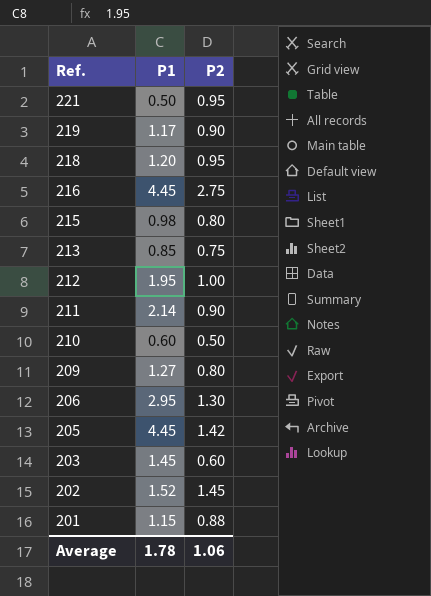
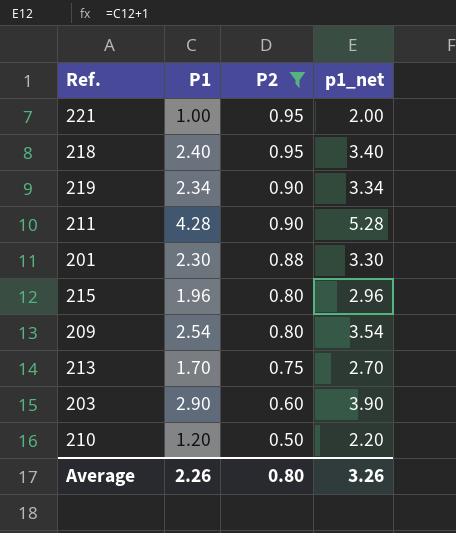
filter: none -> P2 <= 0.95
row order: Ref. descending -> P2 descending
column p1_net | formula: none -> [P1] + 1
221 | P1: 0.50 -> 1.00
218 | P1: 1.20 -> 2.40
219 | P1: 1.17 -> 2.34
211 | P1: 2.14 -> 4.28
201 | P1: 1.15 -> 2.30
215 | P1: 0.98 -> 1.96
209 | P1: 1.27 -> 2.54
213 | P1: 0.85 -> 1.70
203 | P1: 1.45 -> 2.90
210 | P1: 0.60 -> 1.20
Average | P1: 1.78 -> 2.26
Average | P2: 1.06 -> 0.80

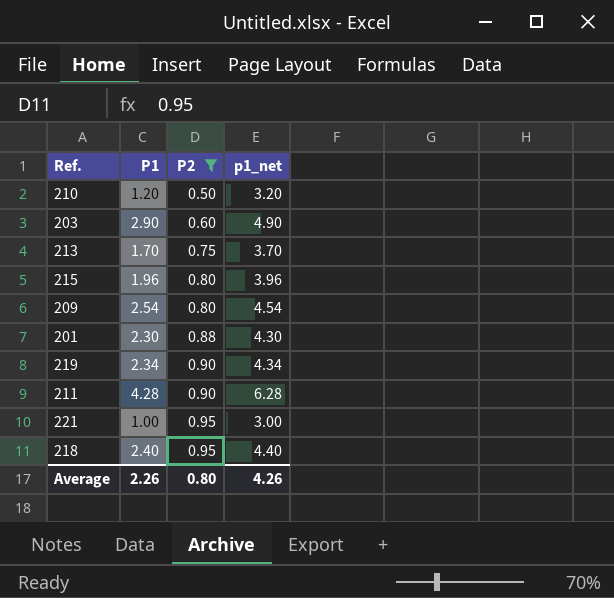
row order: P2 descending -> P2 ascending
column p1_net | formula: [P1] + 1 -> [P1] + 2
Average | p1_net: 3.26 -> 4.26

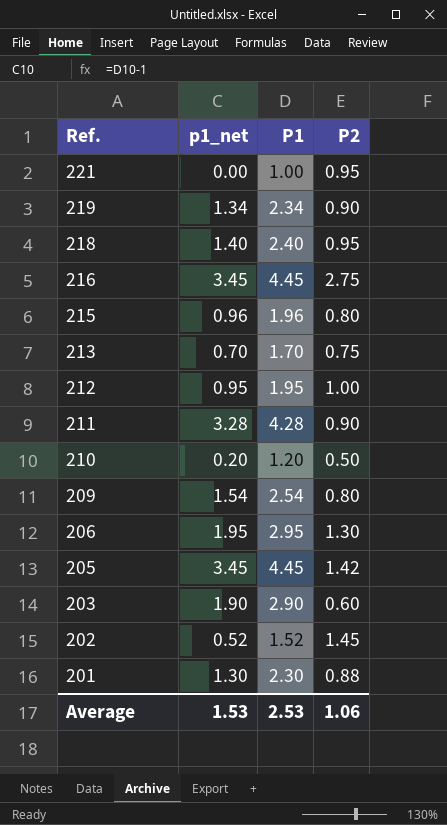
filter: P2 <= 0.95 -> none
row order: P2 ascending -> Ref. descending
column p1_net | formula: [P1] + 2 -> [P1] - 1
column p1_net | position: 4 -> 2
Average | p1_net: 4.26 -> 1.53
Average | P1: 2.26 -> 2.53
Average | P2: 0.80 -> 1.06

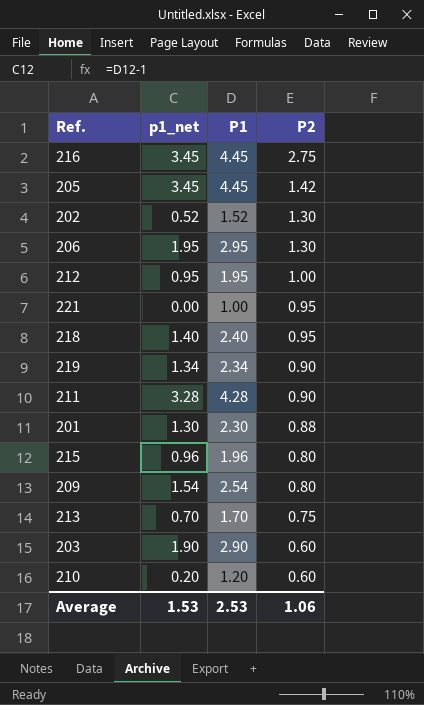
row order: Ref. descending -> P2 descending
202 | P2: 1.45 -> 1.30
210 | P2: 0.50 -> 0.60

